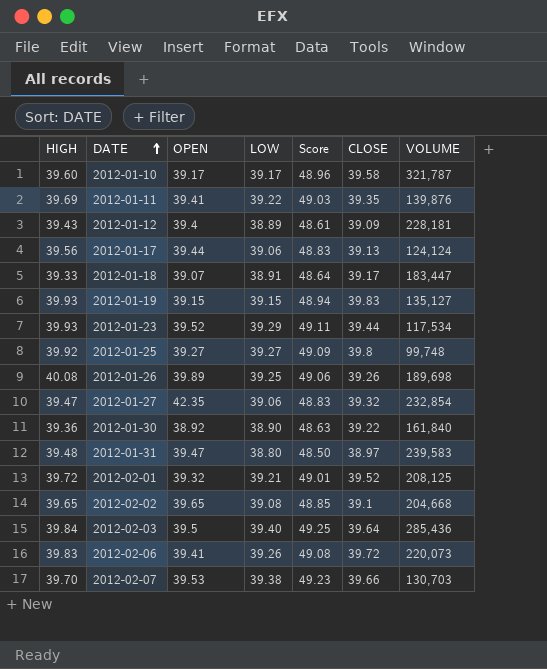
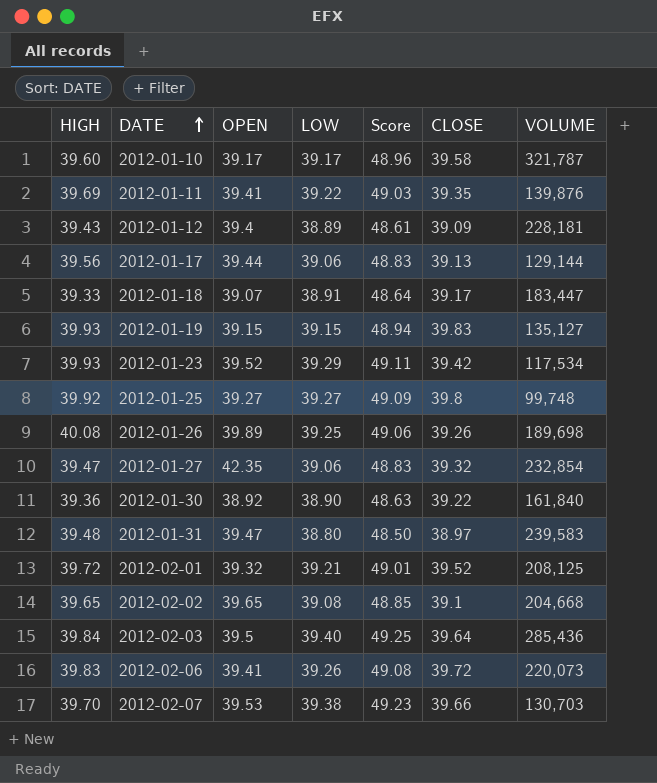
2012-01-17 | VOLUME: 124,124 -> 129,144
2012-01-23 | CLOSE: 39.44 -> 39.42

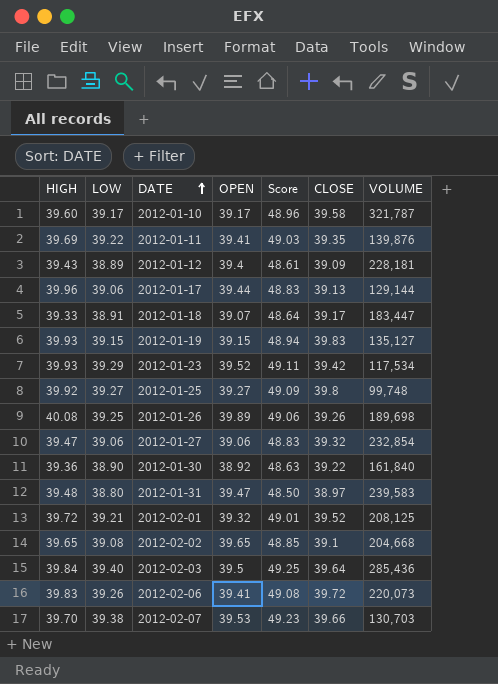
column LOW | position: 4 -> 2
2012-01-17 | HIGH: 39.56 -> 39.96
2012-01-27 | OPEN: 42.35 -> 39.06

